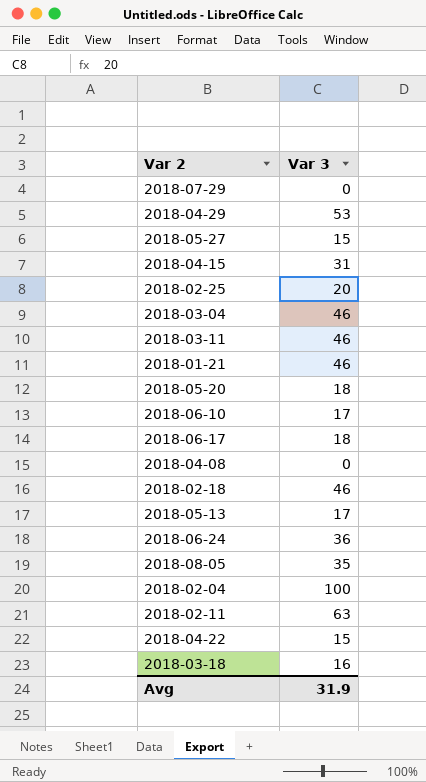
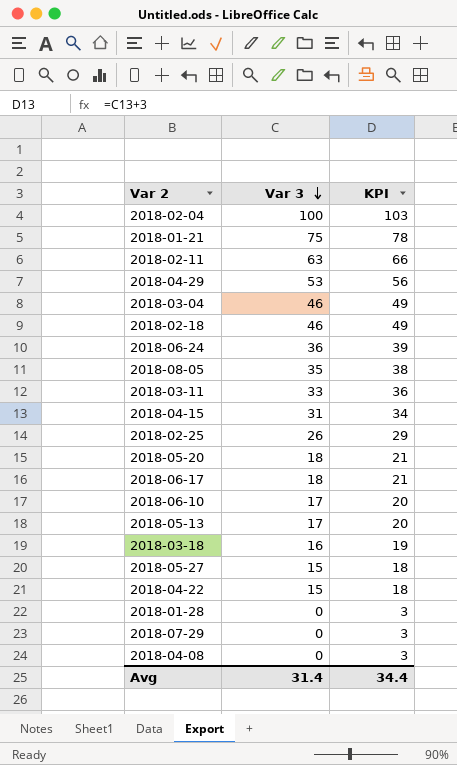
row order: none -> Var 3 descending
column KPI | formula: none -> [Var 3] + 3
2018-01-21 | Var 3: 46 -> 75
2018-03-11 | Var 3: 46 -> 33
2018-02-25 | Var 3: 20 -> 26
row 2018-01-28: none -> 0 | 3
Avg | Var 3: 31.9 -> 31.4

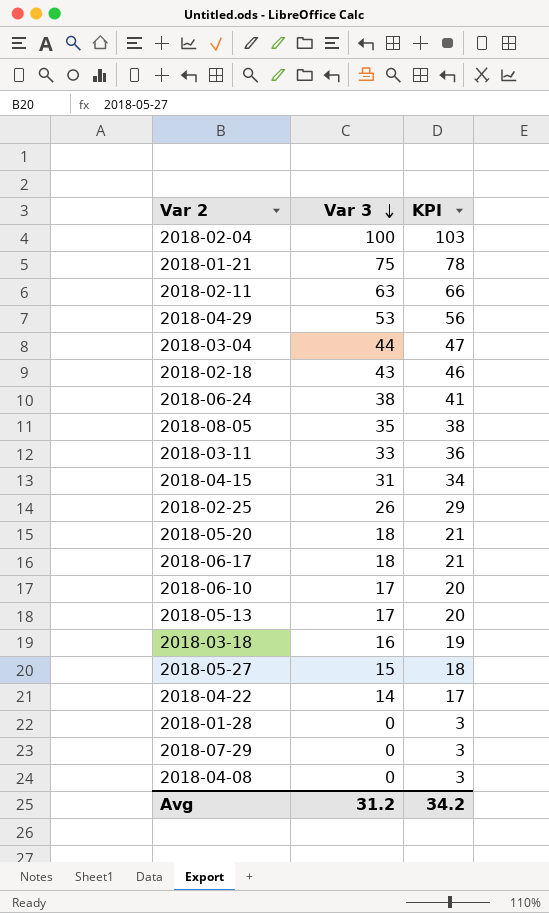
2018-03-04 | Var 3: 46 -> 44
2018-03-04 | KPI: 49 -> 47
2018-02-18 | Var 3: 46 -> 43
2018-02-18 | KPI: 49 -> 46
2018-06-24 | Var 3: 36 -> 38
2018-06-24 | KPI: 39 -> 41
2018-04-22 | Var 3: 15 -> 14
2018-04-22 | KPI: 18 -> 17
Avg | Var 3: 31.4 -> 31.2
Avg | KPI: 34.4 -> 34.2

